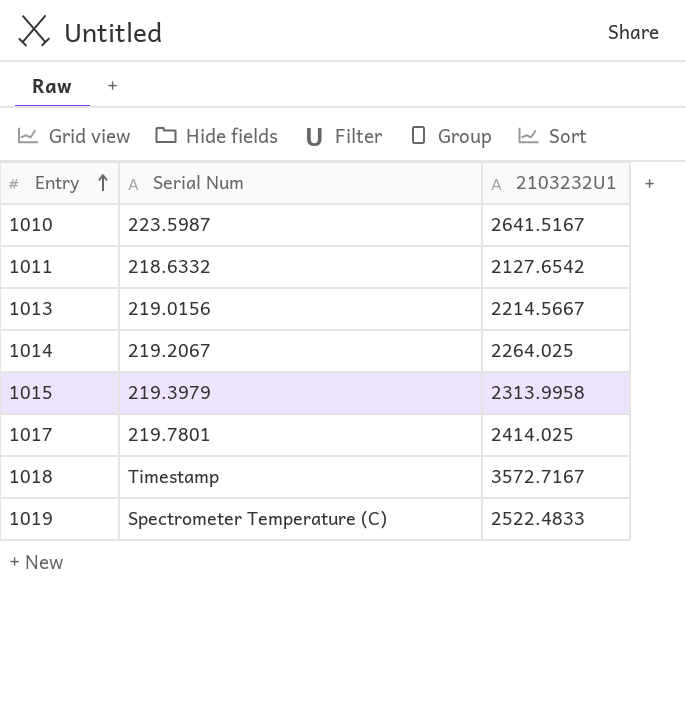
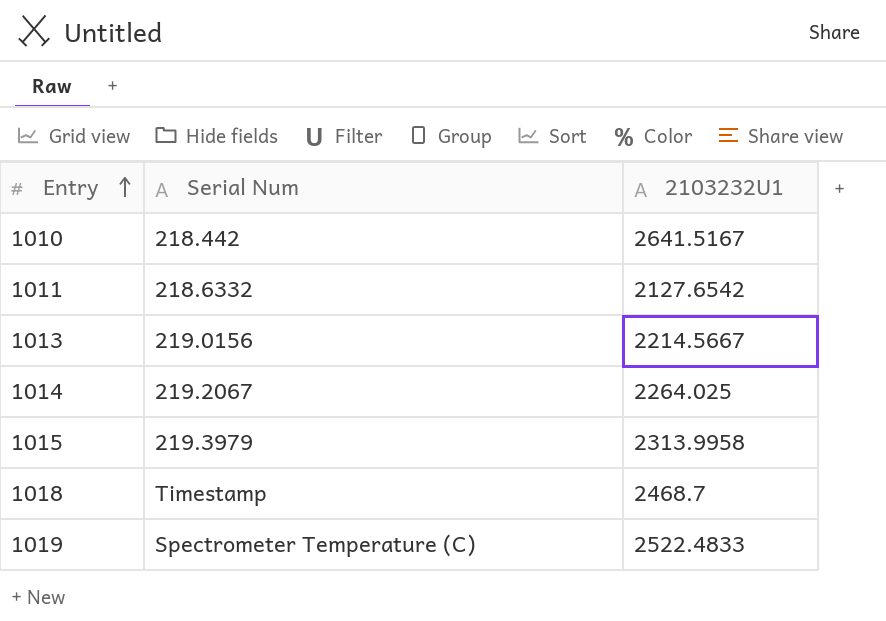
row 1017: 219.7801 | 2414.025 -> none
1010 | Serial Num: 223.5987 -> 218.442
1018 | 2103232U1: 3572.7167 -> 2468.7

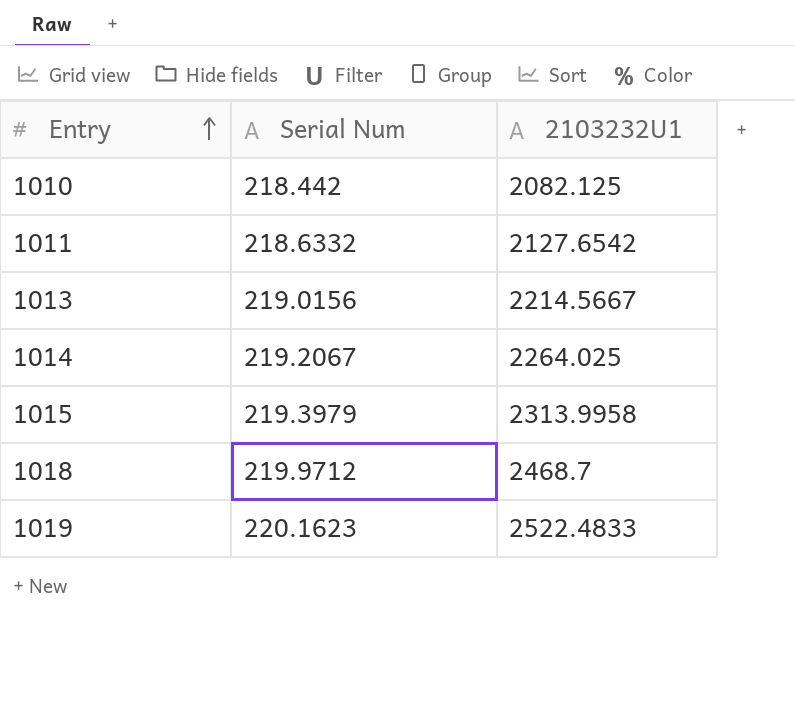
1010 | 2103232U1: 2641.5167 -> 2082.125
1018 | Serial Num: Timestamp -> 219.9712
1019 | Serial Num: Spectrometer Temperature (C) -> 220.1623

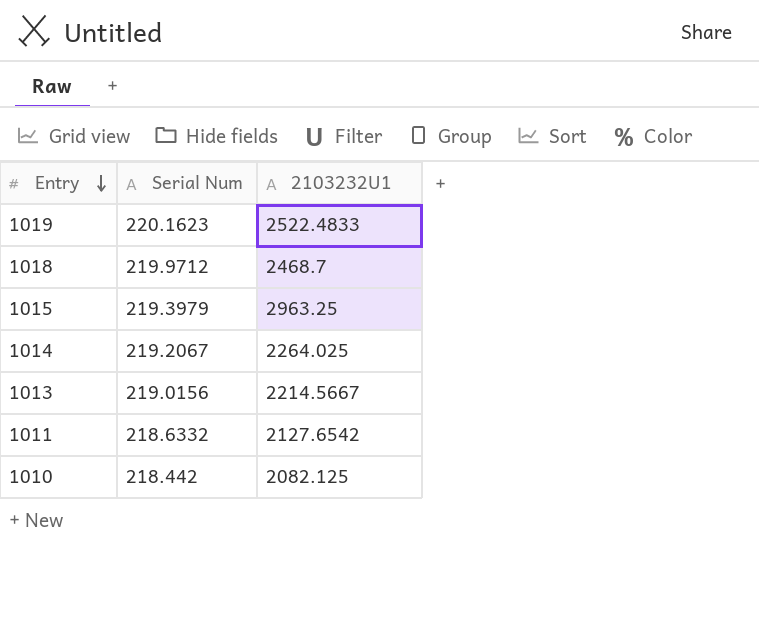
row order: Entry ascending -> Entry descending
1015 | 2103232U1: 2313.9958 -> 2963.25

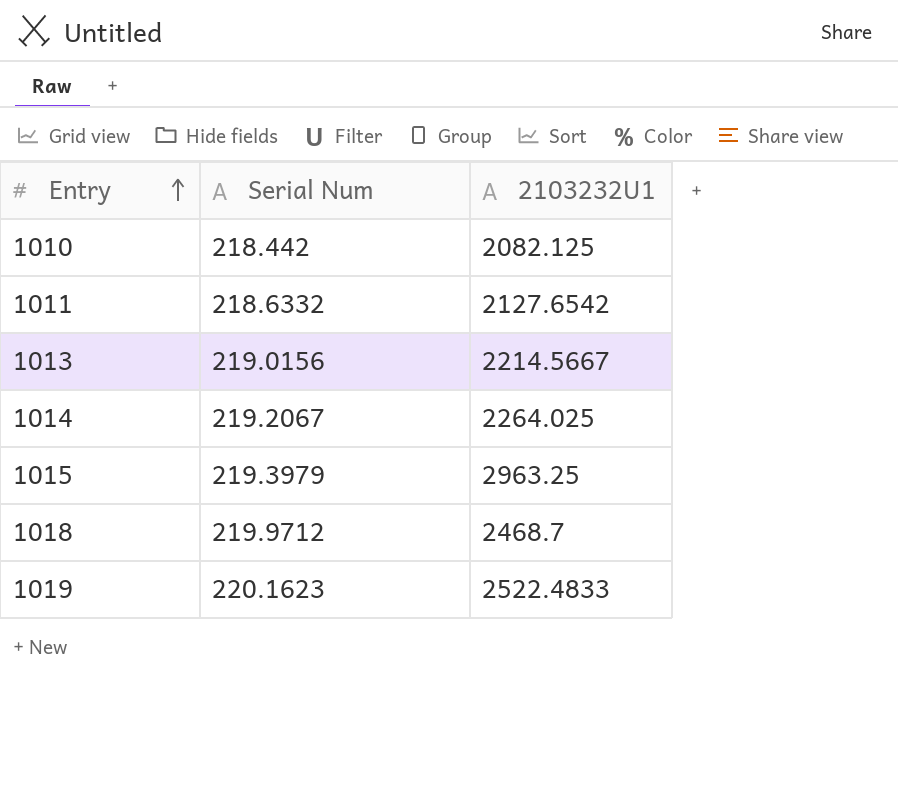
row order: Entry descending -> Entry ascending

